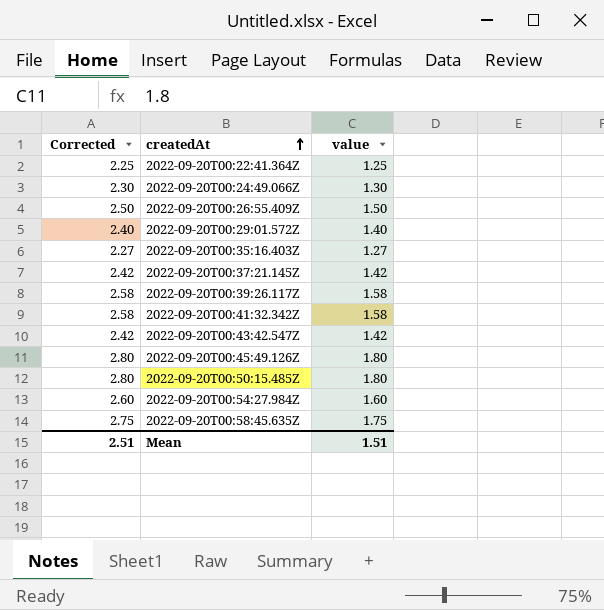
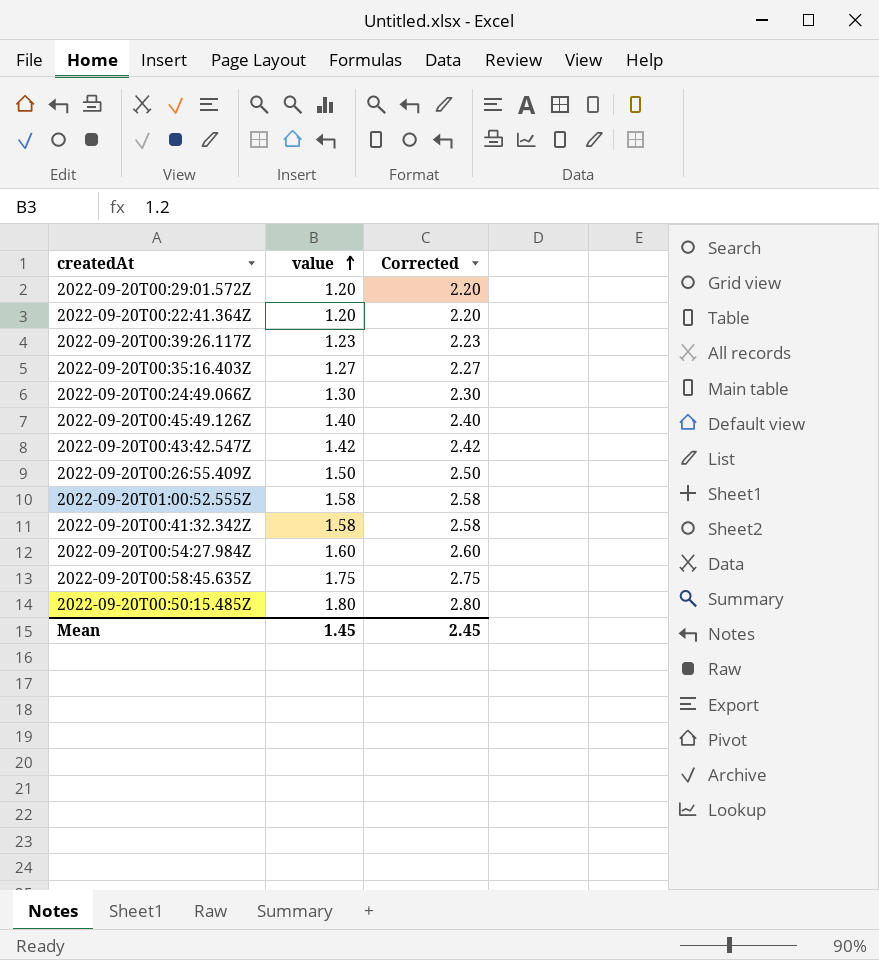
row order: createdAt ascending -> value ascending
column Corrected | position: 1 -> 3
row 2022-09-20T00:37:21.145Z: 2.42 | 1.42 -> none
2022-09-20T00:29:01.572Z | value: 1.40 -> 1.20
2022-09-20T00:29:01.572Z | Corrected: 2.40 -> 2.20
2022-09-20T00:22:41.364Z | value: 1.25 -> 1.20
2022-09-20T00:22:41.364Z | Corrected: 2.25 -> 2.20
2022-09-20T00:39:26.117Z | value: 1.58 -> 1.23
2022-09-20T00:39:26.117Z | Corrected: 2.58 -> 2.23
2022-09-20T00:45:49.126Z | value: 1.80 -> 1.40
2022-09-20T00:45:49.126Z | Corrected: 2.80 -> 2.40
row 2022-09-20T01:00:52.555Z: none -> 1.58 | 2.58
Mean | value: 1.51 -> 1.45
Mean | Corrected: 2.51 -> 2.45

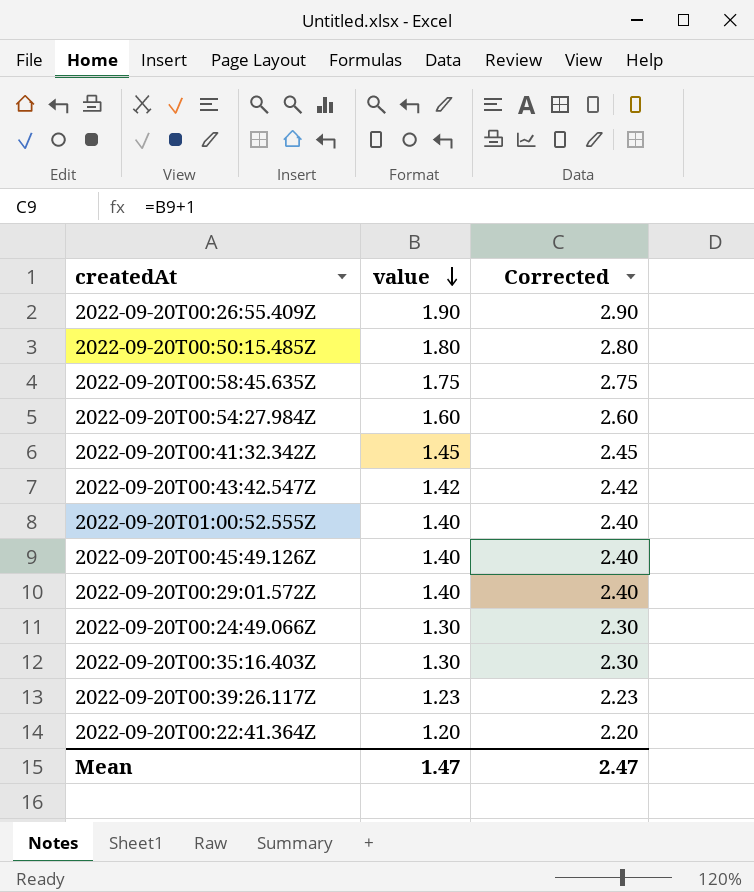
row order: value ascending -> value descending
2022-09-20T00:26:55.409Z | value: 1.50 -> 1.90
2022-09-20T00:26:55.409Z | Corrected: 2.50 -> 2.90
2022-09-20T00:41:32.342Z | value: 1.58 -> 1.45
2022-09-20T00:41:32.342Z | Corrected: 2.58 -> 2.45
2022-09-20T01:00:52.555Z | value: 1.58 -> 1.40
2022-09-20T01:00:52.555Z | Corrected: 2.58 -> 2.40
2022-09-20T00:29:01.572Z | value: 1.20 -> 1.40
2022-09-20T00:29:01.572Z | Corrected: 2.20 -> 2.40
2022-09-20T00:35:16.403Z | value: 1.27 -> 1.30
2022-09-20T00:35:16.403Z | Corrected: 2.27 -> 2.30
Mean | value: 1.45 -> 1.47
Mean | Corrected: 2.45 -> 2.47

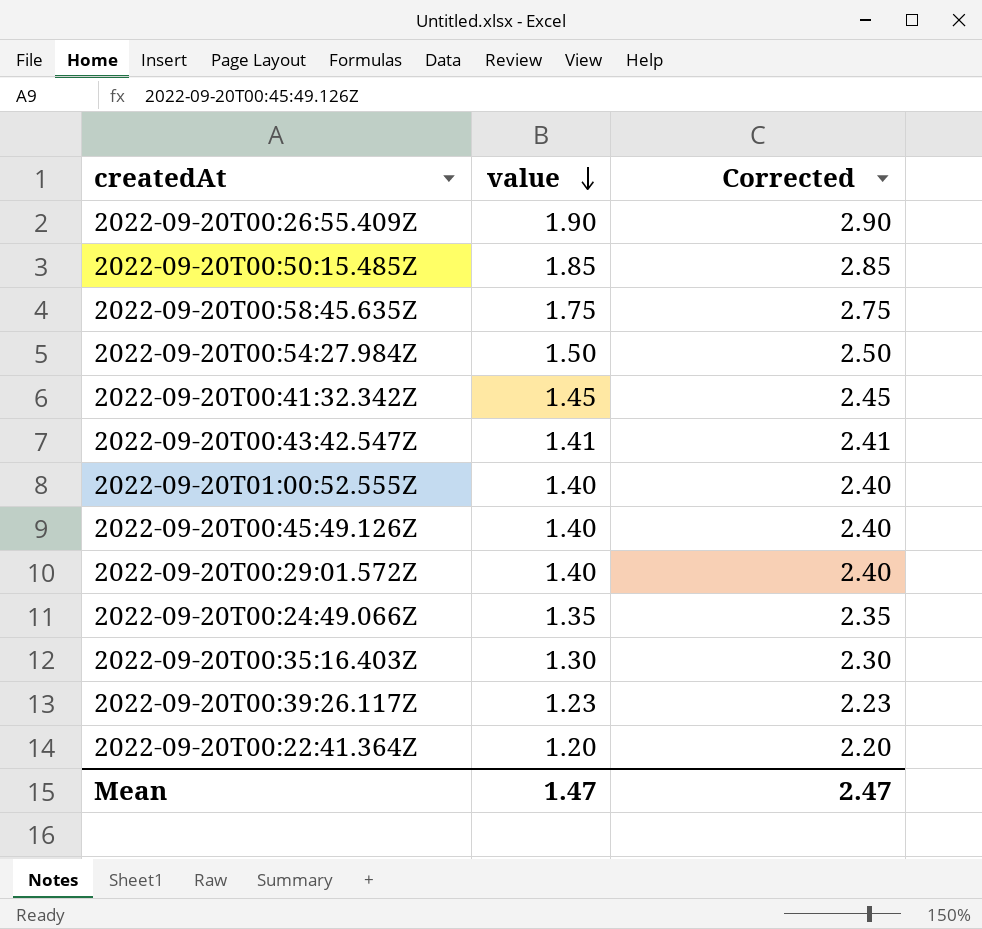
2022-09-20T00:50:15.485Z | value: 1.80 -> 1.85
2022-09-20T00:50:15.485Z | Corrected: 2.80 -> 2.85
2022-09-20T00:54:27.984Z | value: 1.60 -> 1.50
2022-09-20T00:54:27.984Z | Corrected: 2.60 -> 2.50
2022-09-20T00:43:42.547Z | value: 1.42 -> 1.41
2022-09-20T00:43:42.547Z | Corrected: 2.42 -> 2.41
2022-09-20T00:24:49.066Z | value: 1.30 -> 1.35
2022-09-20T00:24:49.066Z | Corrected: 2.30 -> 2.35

